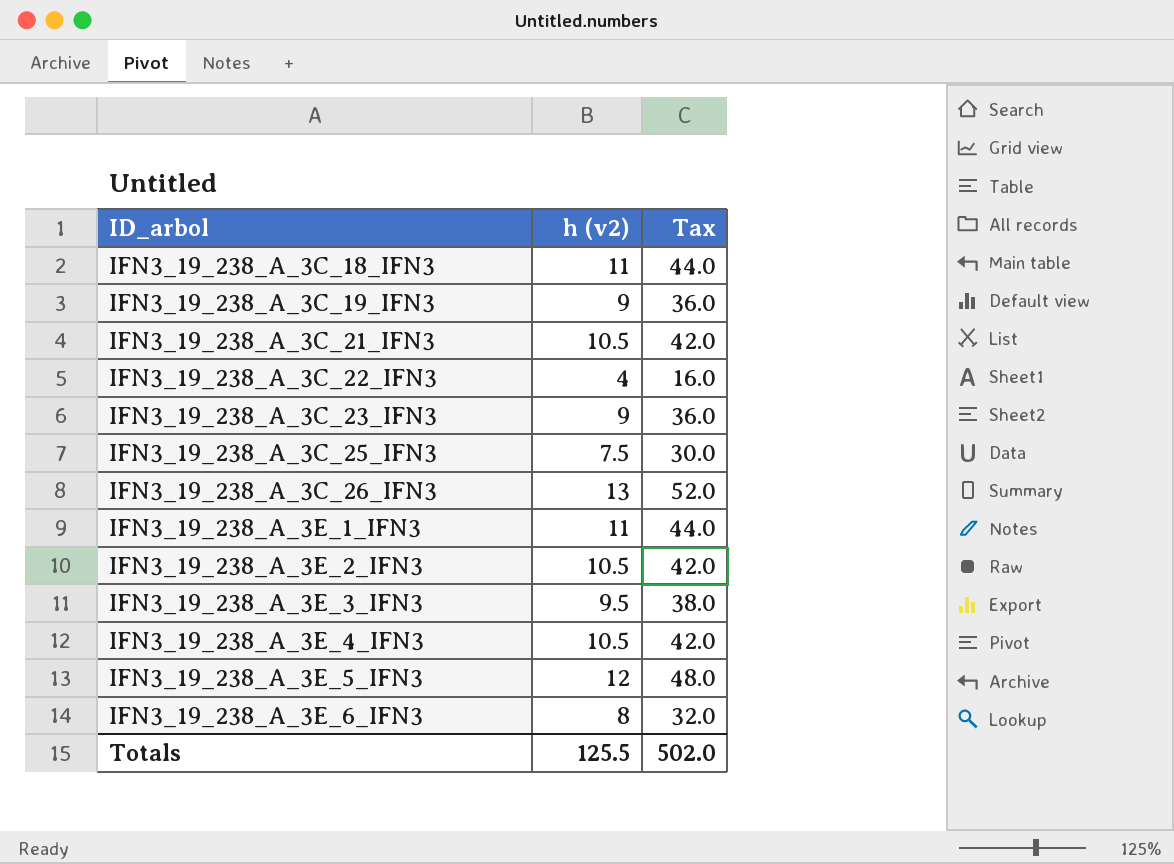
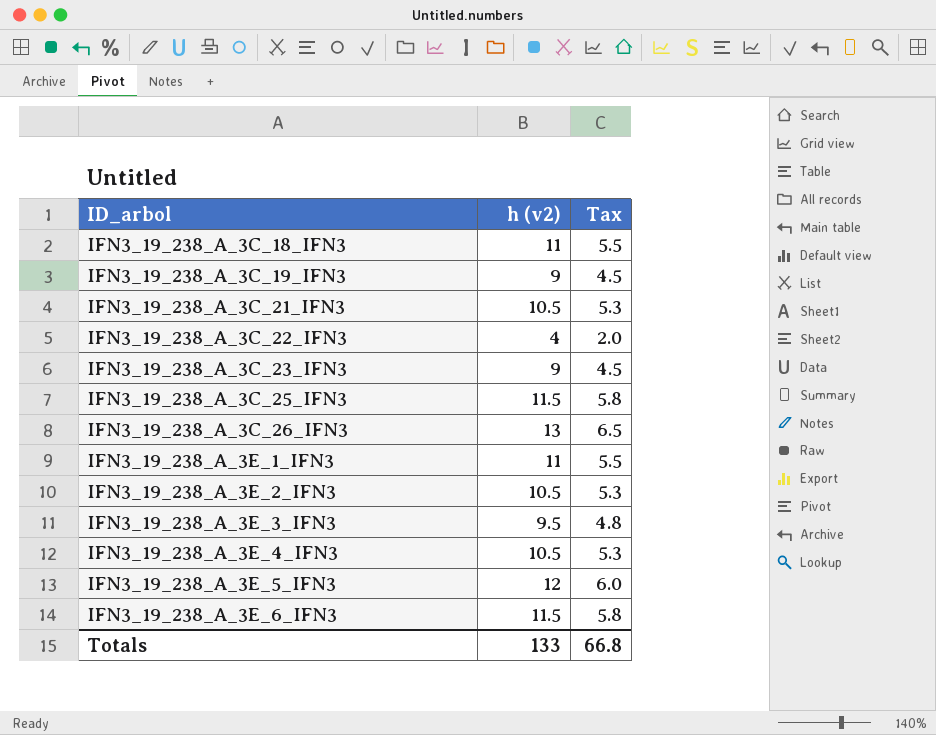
column Tax | formula: [h (v2)] * 4 -> [h (v2)] * 0.5
IFN3_19_238_A_3C_25_IFN3 | h (v2): 7.5 -> 11.5
IFN3_19_238_A_3E_6_IFN3 | h (v2): 8 -> 11.5
Totals | h (v2): 125.5 -> 133
Totals | Tax: 502.0 -> 66.8

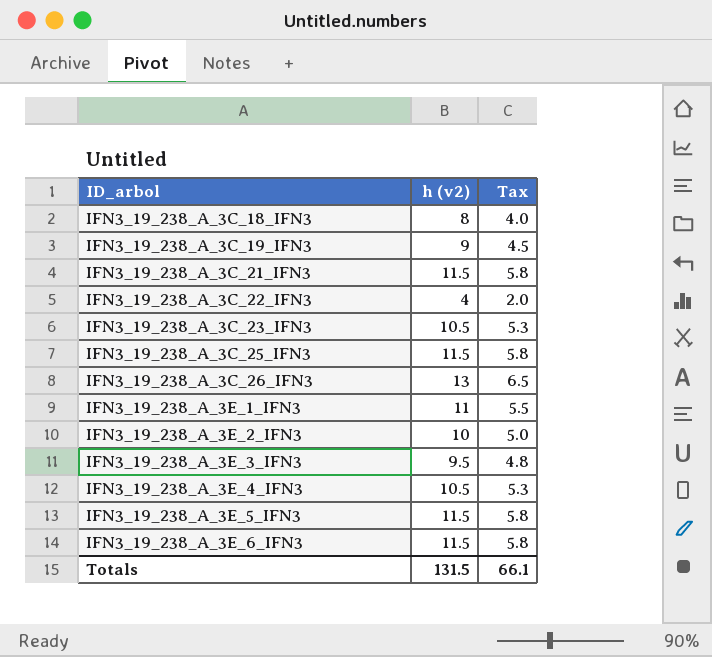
IFN3_19_238_A_3C_18_IFN3 | h (v2): 11 -> 8
IFN3_19_238_A_3C_18_IFN3 | Tax: 5.5 -> 4.0
IFN3_19_238_A_3C_21_IFN3 | h (v2): 10.5 -> 11.5
IFN3_19_238_A_3C_21_IFN3 | Tax: 5.3 -> 5.8
IFN3_19_238_A_3C_23_IFN3 | h (v2): 9 -> 10.5
IFN3_19_238_A_3C_23_IFN3 | Tax: 4.5 -> 5.3
IFN3_19_238_A_3E_2_IFN3 | h (v2): 10.5 -> 10
IFN3_19_238_A_3E_2_IFN3 | Tax: 5.3 -> 5.0
IFN3_19_238_A_3E_5_IFN3 | h (v2): 12 -> 11.5
IFN3_19_238_A_3E_5_IFN3 | Tax: 6.0 -> 5.8
Totals | h (v2): 133 -> 131.5
Totals | Tax: 66.8 -> 66.1

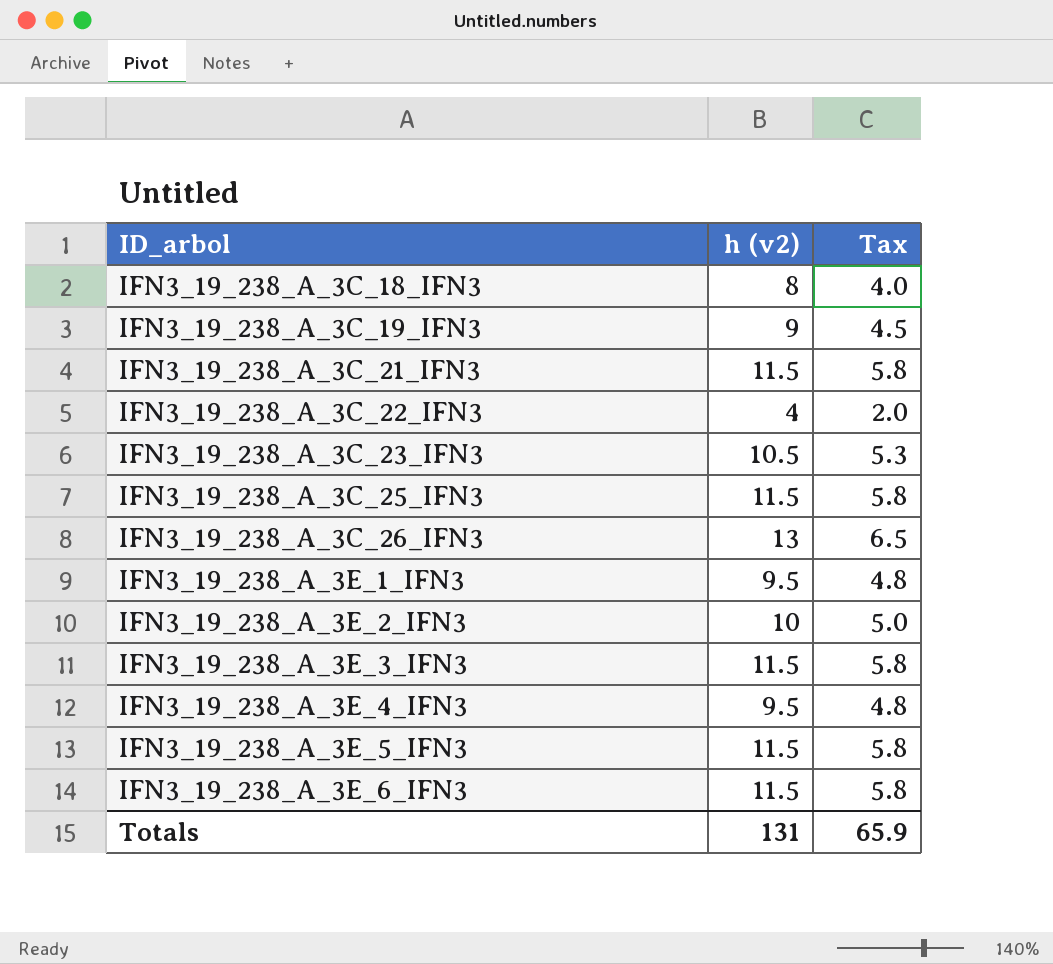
IFN3_19_238_A_3E_1_IFN3 | h (v2): 11 -> 9.5
IFN3_19_238_A_3E_1_IFN3 | Tax: 5.5 -> 4.8
IFN3_19_238_A_3E_3_IFN3 | h (v2): 9.5 -> 11.5
IFN3_19_238_A_3E_3_IFN3 | Tax: 4.8 -> 5.8
IFN3_19_238_A_3E_4_IFN3 | h (v2): 10.5 -> 9.5
IFN3_19_238_A_3E_4_IFN3 | Tax: 5.3 -> 4.8
Totals | h (v2): 131.5 -> 131
Totals | Tax: 66.1 -> 65.9

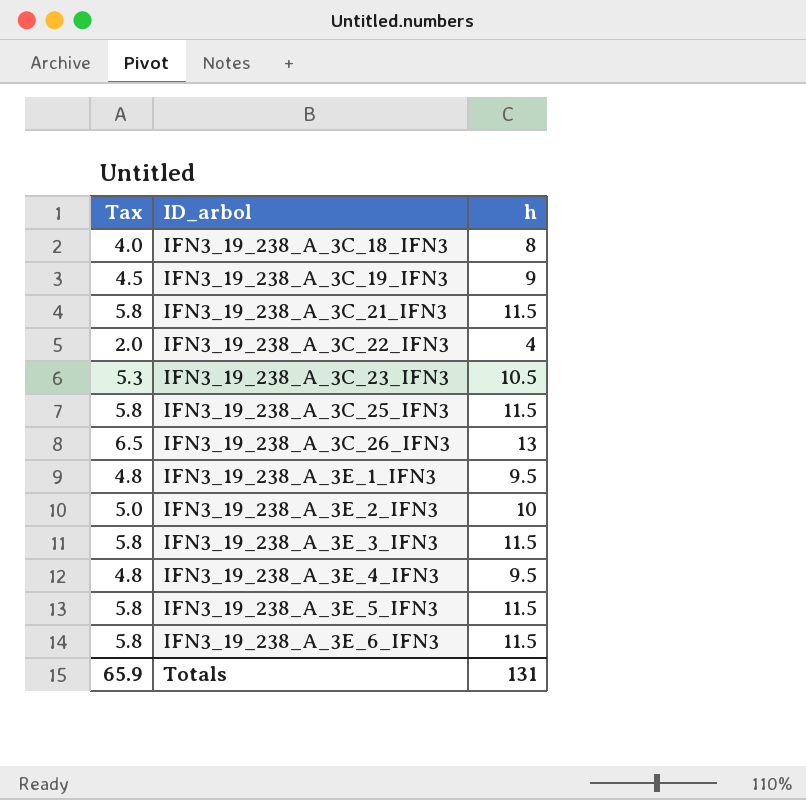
column Tax | position: 3 -> 1
column name: h (v2) -> h

